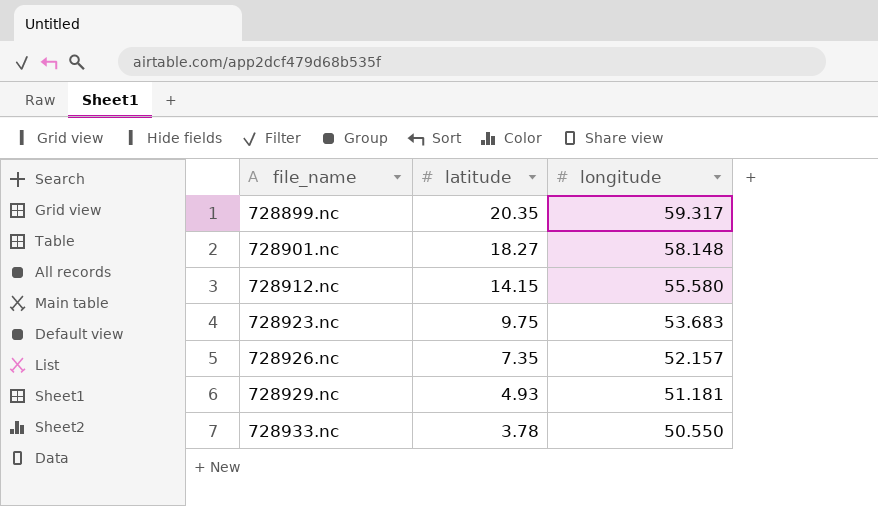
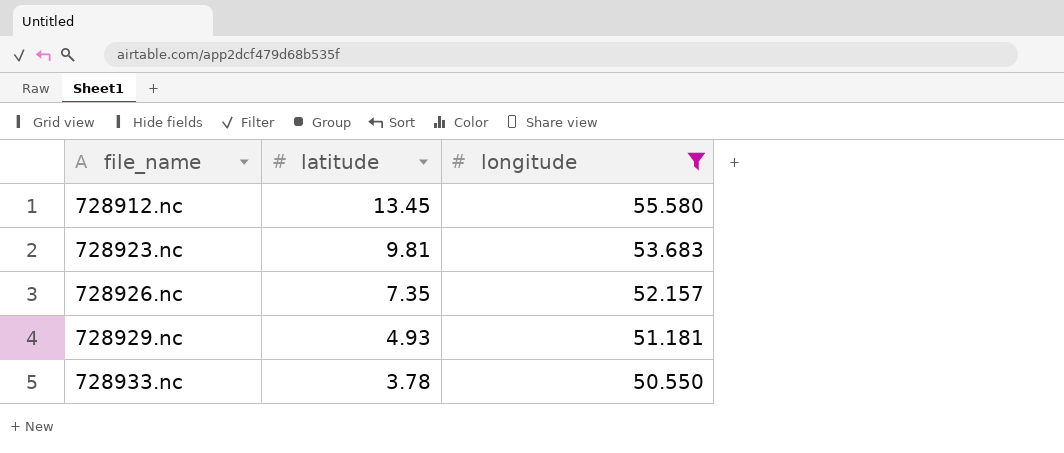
filter: none -> longitude <= 55.580
728912.nc | latitude: 14.15 -> 13.45
728923.nc | latitude: 9.75 -> 9.81

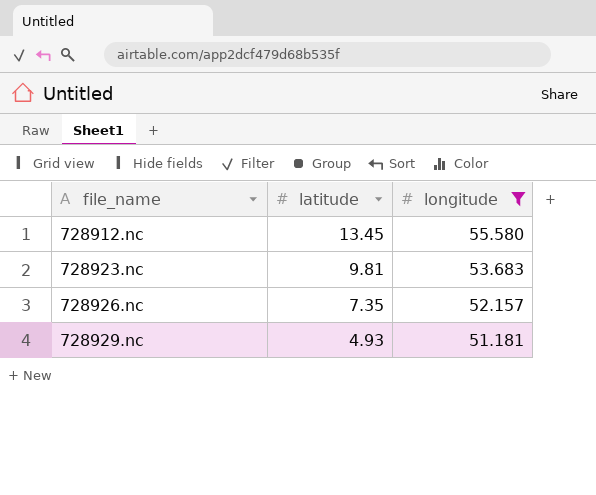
row 728933.nc: 3.78 | 50.550 -> none

